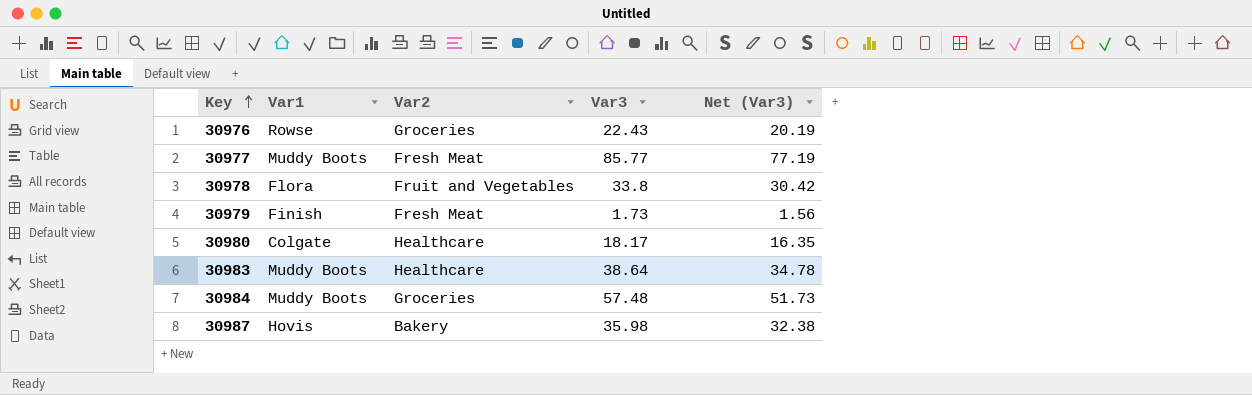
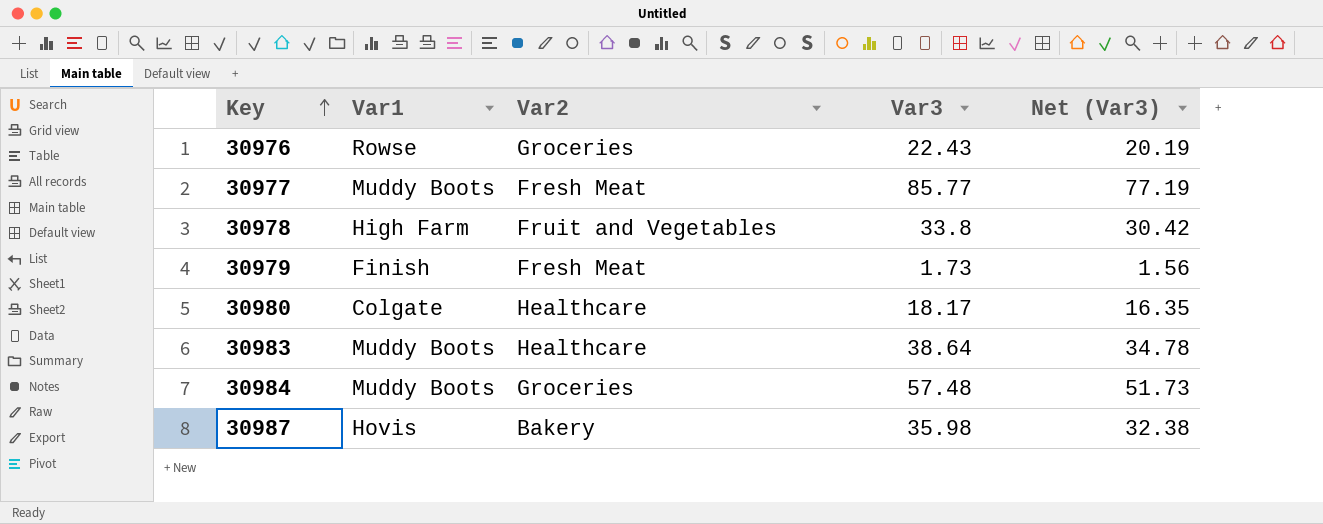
30978 | Var1: Flora -> High Farm

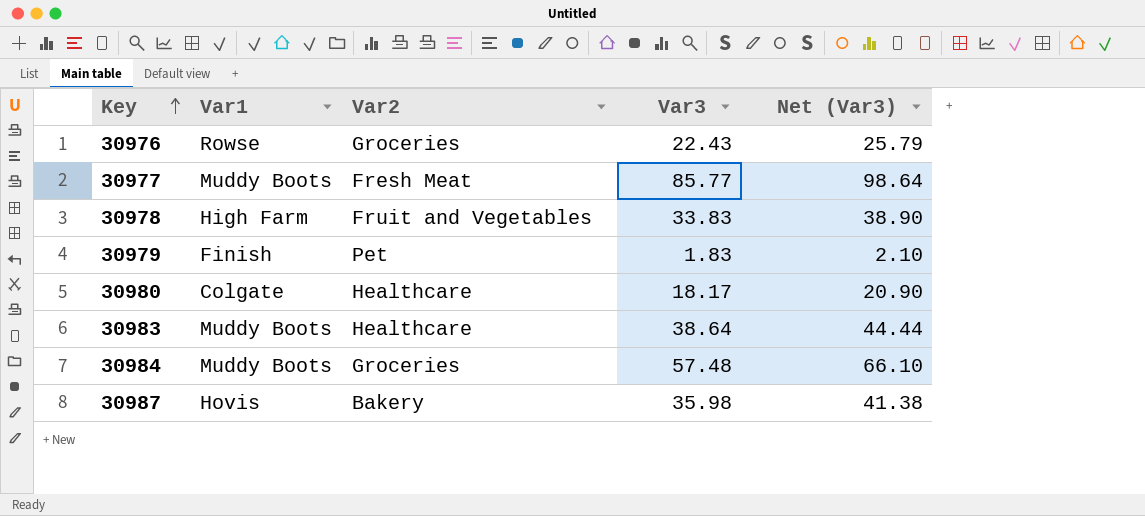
column Net (Var3) | formula: [Var3] * 0.9 -> [Var3] * 1.15
30978 | Var3: 33.8 -> 33.83
30979 | Var2: Fresh Meat -> Pet
30979 | Var3: 1.73 -> 1.83

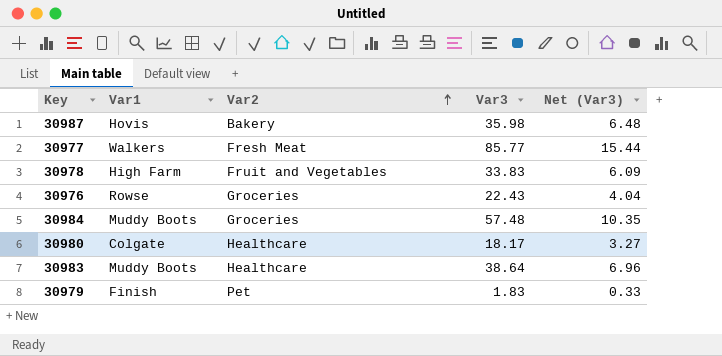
row order: Key ascending -> Var2 ascending
column Net (Var3) | formula: [Var3] * 1.15 -> [Var3] * 0.18
30977 | Var1: Muddy Boots -> Walkers

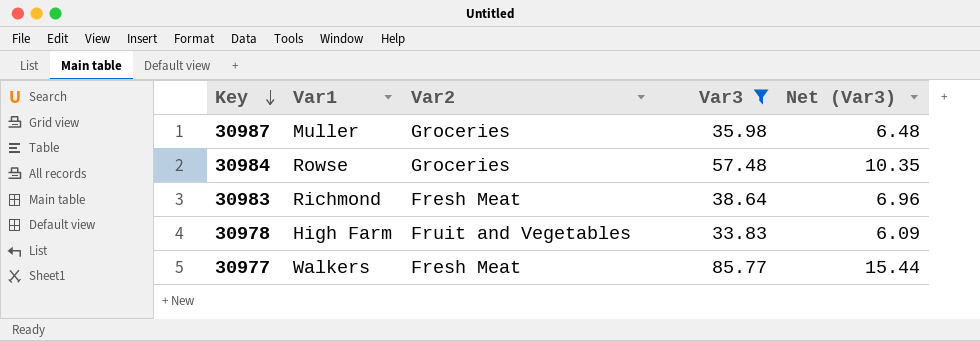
filter: none -> Var3 >= 33.83
row order: Var2 ascending -> Key descending
30987 | Var1: Hovis -> Muller
30987 | Var2: Bakery -> Groceries
30984 | Var1: Muddy Boots -> Rowse
30983 | Var1: Muddy Boots -> Richmond
30983 | Var2: Healthcare -> Fresh Meat

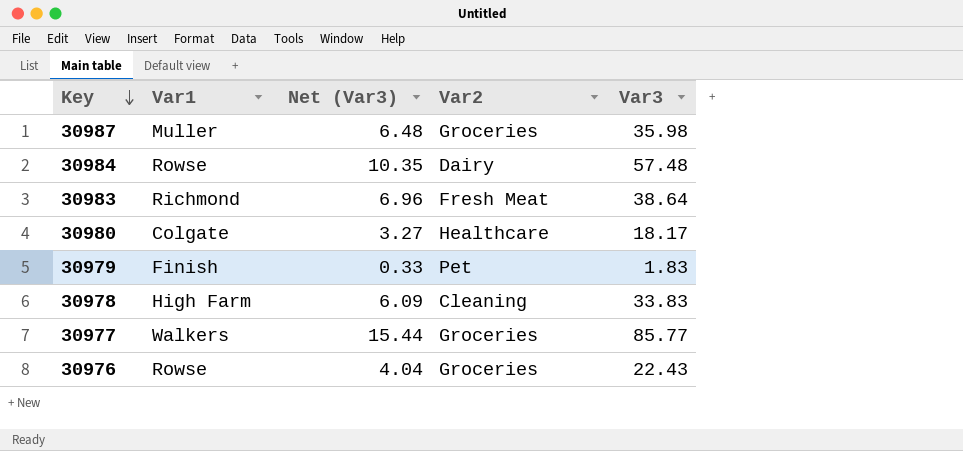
filter: Var3 >= 33.83 -> none
column Net (Var3) | position: 5 -> 3
30984 | Var2: Groceries -> Dairy
30978 | Var2: Fruit and Vegetables -> Cleaning
30977 | Var2: Fresh Meat -> Groceries

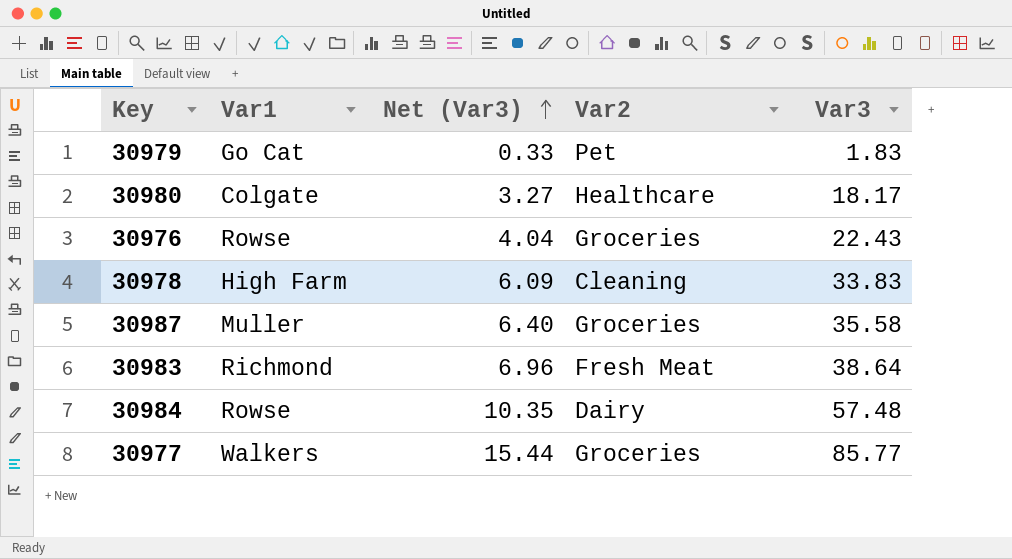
row order: Key descending -> Net (Var3) ascending
30979 | Var1: Finish -> Go Cat
30987 | Net (Var3): 6.48 -> 6.40
30987 | Var3: 35.98 -> 35.58

